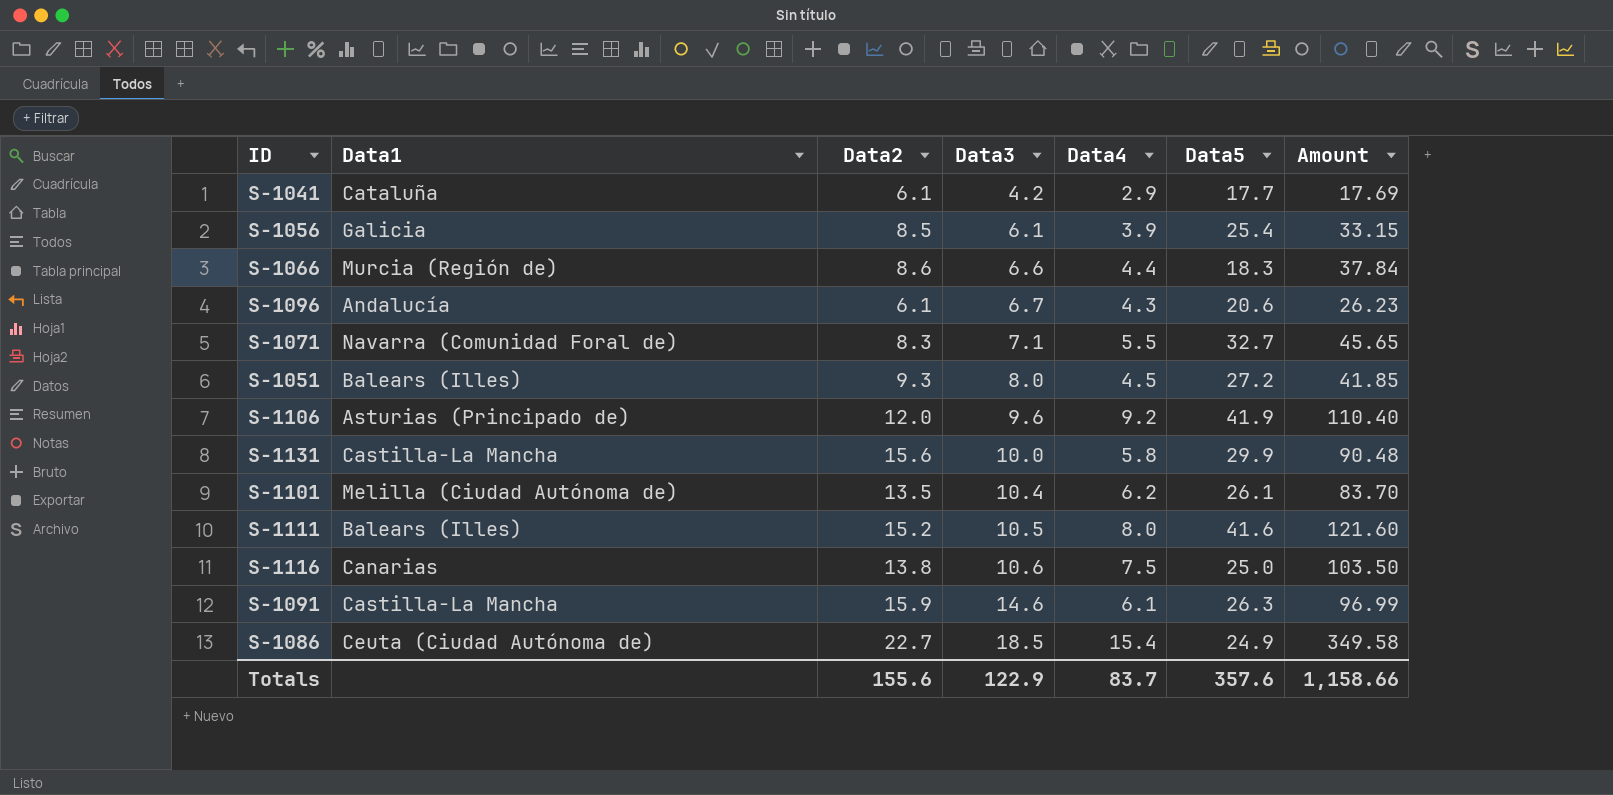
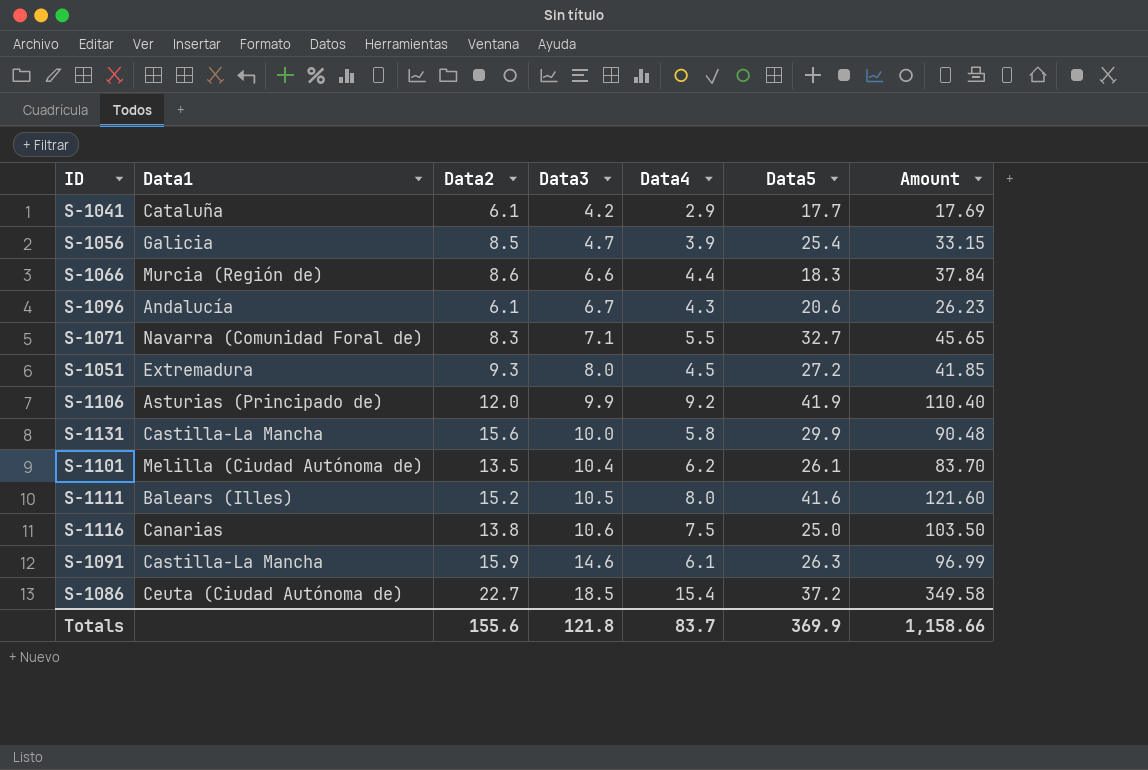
S-1056 | Data3: 6.1 -> 4.7
S-1051 | Data1: Balears (Illes) -> Extremadura
S-1106 | Data3: 9.6 -> 9.9
S-1086 | Data5: 24.9 -> 37.2
Totals | Data3: 122.9 -> 121.8
Totals | Data5: 357.6 -> 369.9

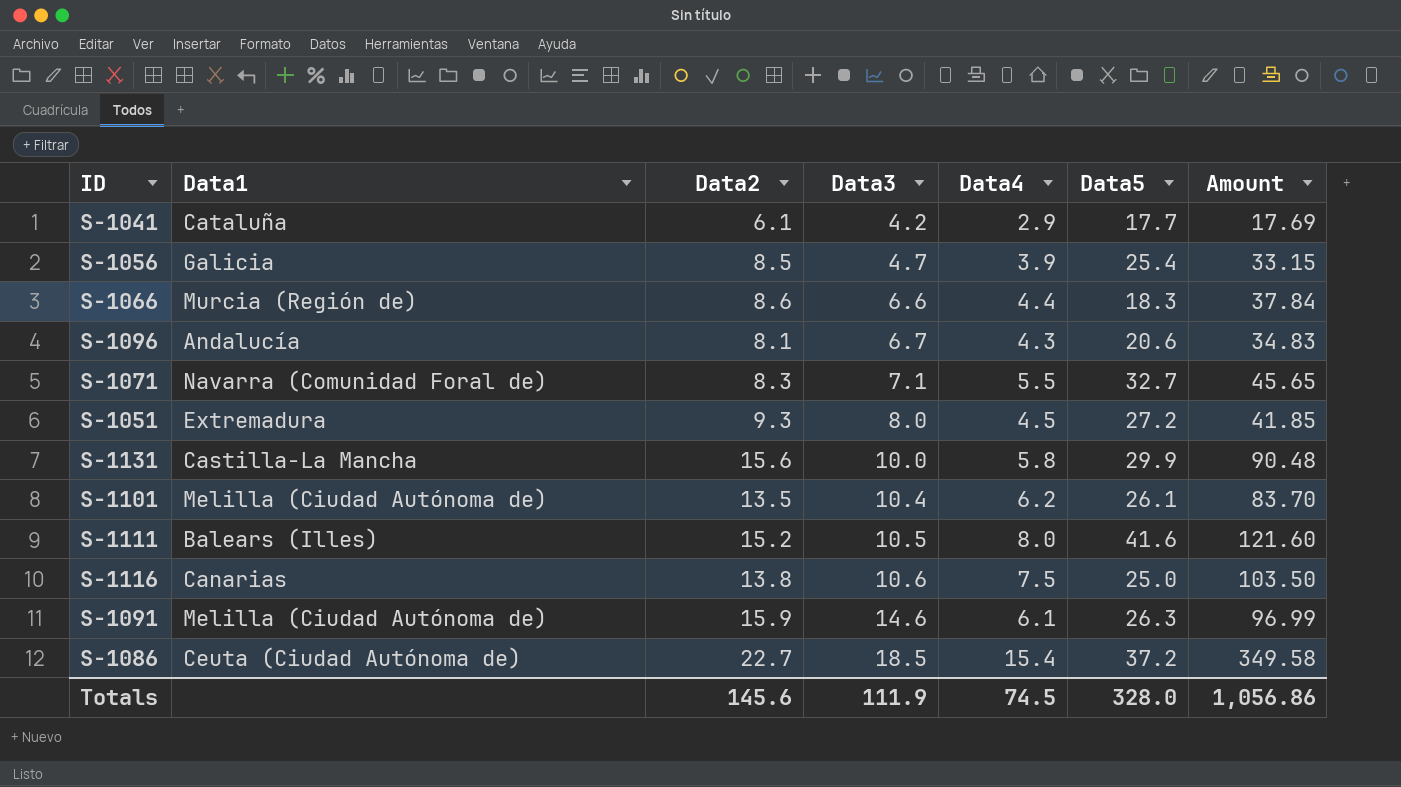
row S-1106: Asturias (Principado de) | 12.0 | 9.9 | 9.2 | 41.9 | 110.40 -> none
S-1096 | Data2: 6.1 -> 8.1
S-1096 | Amount: 26.23 -> 34.83
S-1091 | Data1: Castilla-La Mancha -> Melilla (Ciudad Autónoma de)
Totals | Data2: 155.6 -> 145.6
Totals | Data3: 121.8 -> 111.9
Totals | Data4: 83.7 -> 74.5
Totals | Data5: 369.9 -> 328.0
Totals | Amount: 1,158.66 -> 1,056.86

